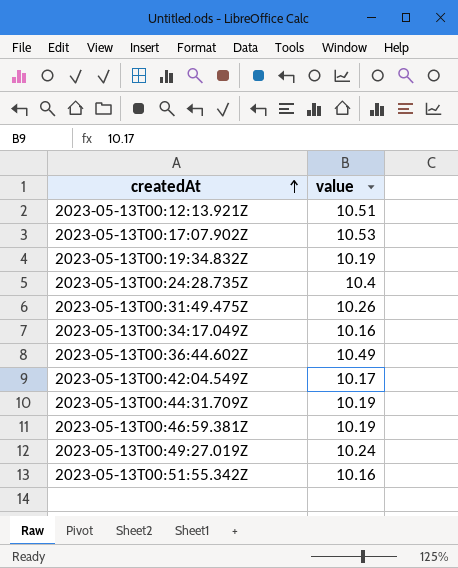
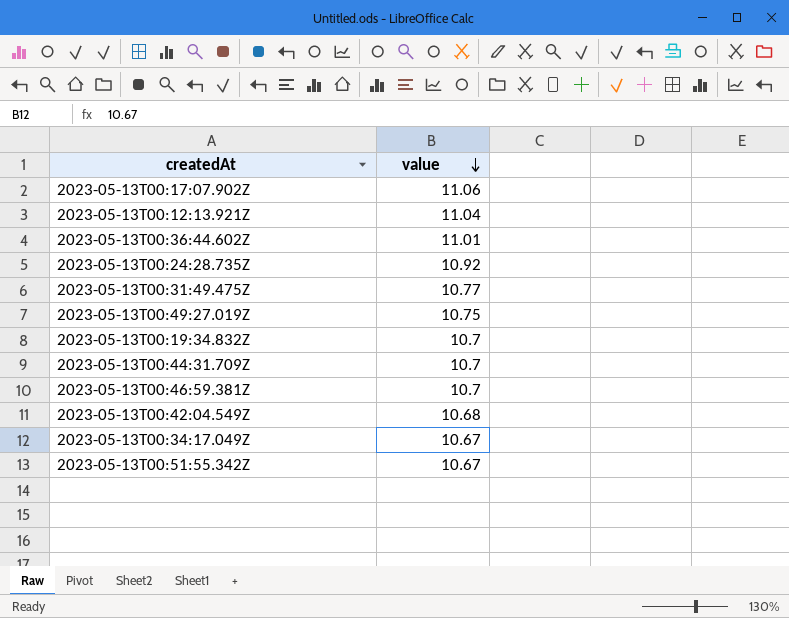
row order: createdAt ascending -> value descending
2023-05-13T00:17:07.902Z | value: 10.53 -> 11.06
2023-05-13T00:12:13.921Z | value: 10.51 -> 11.04
2023-05-13T00:36:44.602Z | value: 10.49 -> 11.01
2023-05-13T00:24:28.735Z | value: 10.4 -> 10.92
2023-05-13T00:31:49.475Z | value: 10.26 -> 10.77
2023-05-13T00:49:27.019Z | value: 10.24 -> 10.75
2023-05-13T00:19:34.832Z | value: 10.19 -> 10.7
2023-05-13T00:44:31.709Z | value: 10.19 -> 10.7
2023-05-13T00:46:59.381Z | value: 10.19 -> 10.7
2023-05-13T00:42:04.549Z | value: 10.17 -> 10.68
2023-05-13T00:34:17.049Z | value: 10.16 -> 10.67
2023-05-13T00:51:55.342Z | value: 10.16 -> 10.67

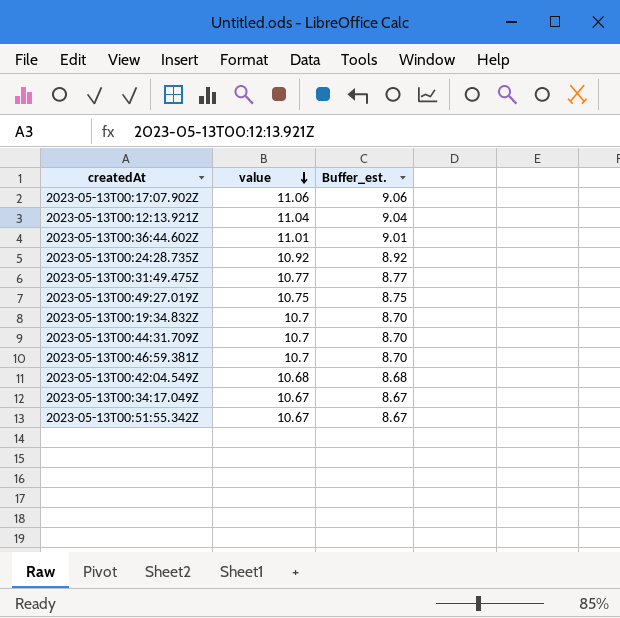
column Buffer_est. | formula: none -> [value] - 2

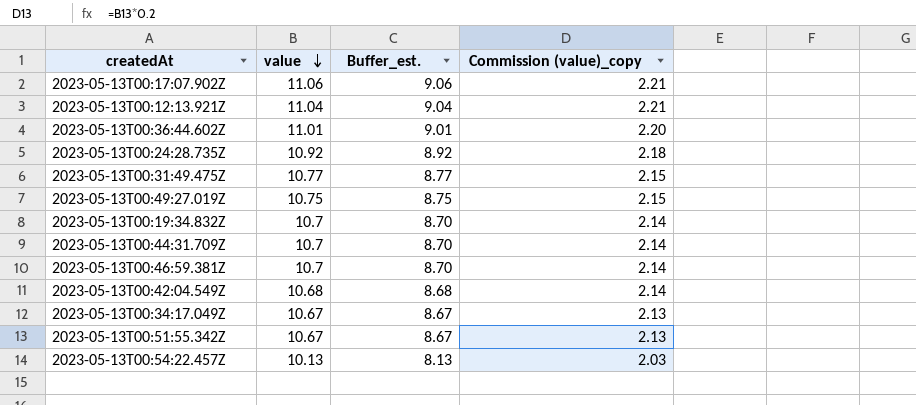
column Commission (value)_copy | formula: none -> [value] * 0.2
row 2023-05-13T00:54:22.457Z: none -> 10.13 | 8.13 | 2.03

